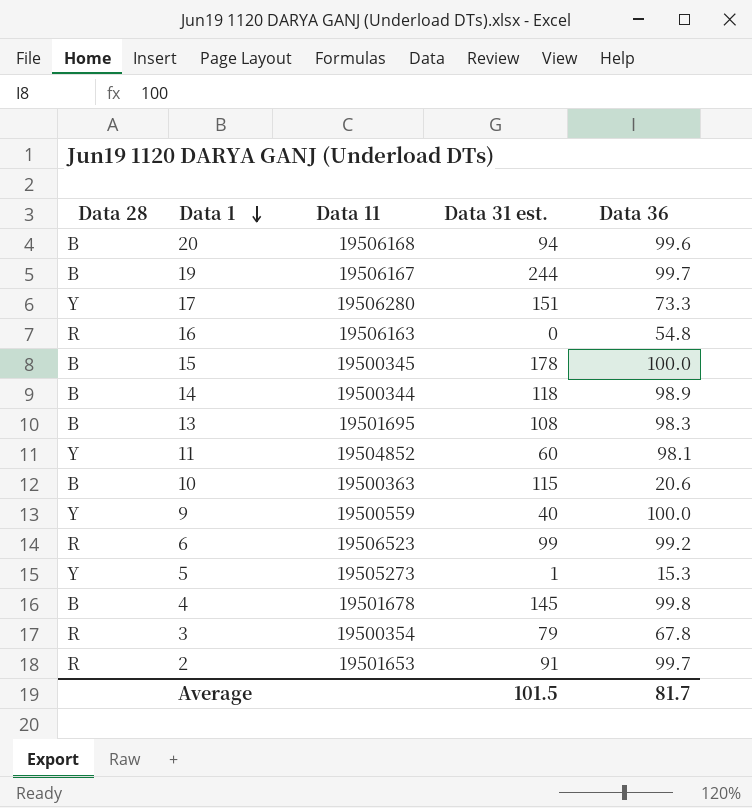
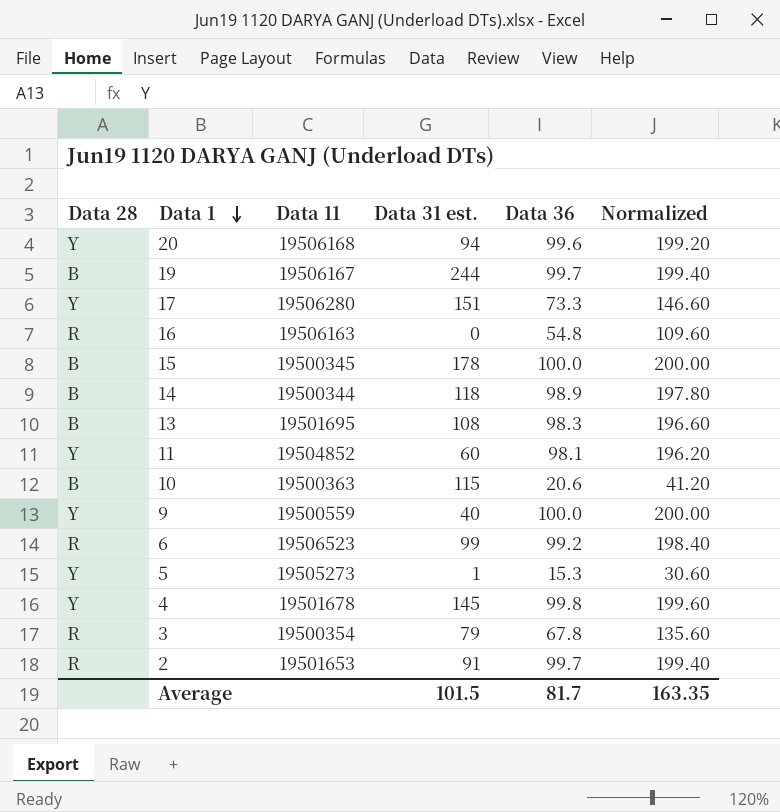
column Normalized | formula: none -> [Data 36] * 2
20 | Data 28: B -> Y
4 | Data 28: B -> Y

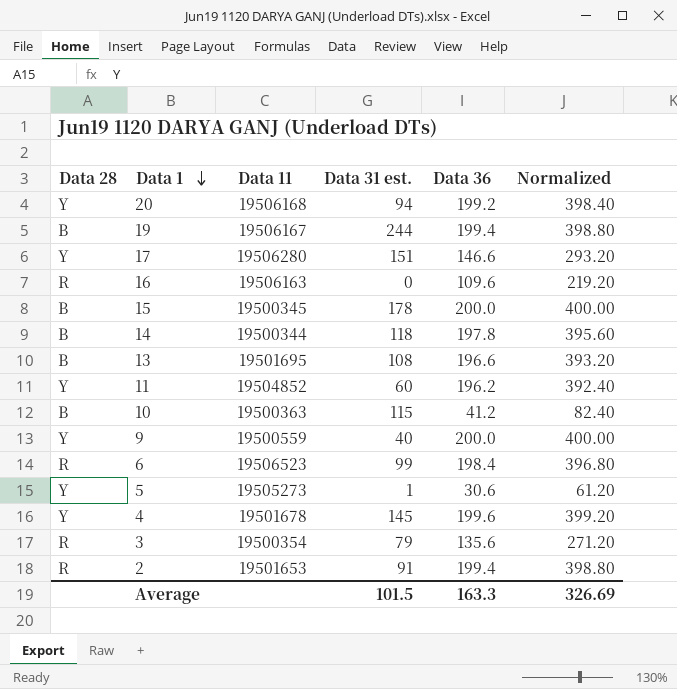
20 | Data 36: 99.6 -> 199.2
20 | Normalized: 199.20 -> 398.40
19 | Data 36: 99.7 -> 199.4
19 | Normalized: 199.40 -> 398.80
17 | Data 36: 73.3 -> 146.6
17 | Normalized: 146.60 -> 293.20
16 | Data 36: 54.8 -> 109.6
16 | Normalized: 109.60 -> 219.20
15 | Data 36: 100.0 -> 200.0
15 | Normalized: 200.00 -> 400.00
14 | Data 36: 98.9 -> 197.8
14 | Normalized: 197.80 -> 395.60
13 | Data 36: 98.3 -> 196.6
13 | Normalized: 196.60 -> 393.20
11 | Data 36: 98.1 -> 196.2
11 | Normalized: 196.20 -> 392.40
10 | Data 36: 20.6 -> 41.2
10 | Normalized: 41.20 -> 82.40
9 | Data 36: 100.0 -> 200.0
9 | Normalized: 200.00 -> 400.00
6 | Data 36: 99.2 -> 198.4
6 | Normalized: 198.40 -> 396.80
5 | Data 36: 15.3 -> 30.6
5 | Normalized: 30.60 -> 61.20
4 | Data 36: 99.8 -> 199.6
4 | Normalized: 199.60 -> 399.20
3 | Data 36: 67.8 -> 135.6
3 | Normalized: 135.60 -> 271.20
2 | Data 36: 99.7 -> 199.4
2 | Normalized: 199.40 -> 398.80
Average | Data 36: 81.7 -> 163.3
Average | Normalized: 163.35 -> 326.69

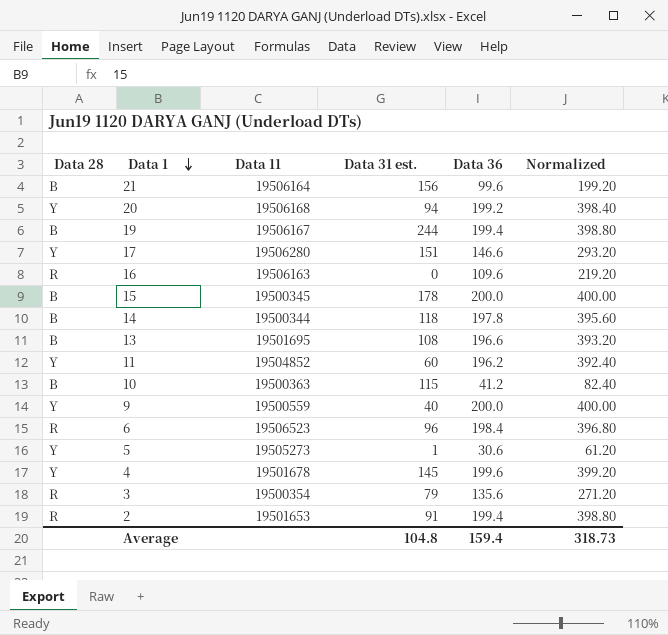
row 21: none -> B | 19506164 | 156 | 99.6 | 199.20
6 | Data 31 est.: 99 -> 96
Average | Data 31 est.: 101.5 -> 104.8
Average | Data 36: 163.3 -> 159.4
Average | Normalized: 326.69 -> 318.73

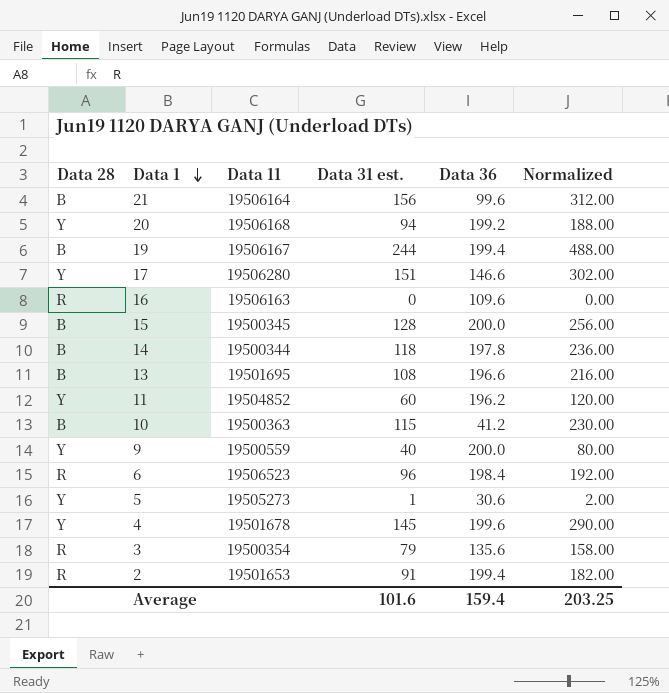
column Normalized | formula: [Data 36] * 2 -> [Data 31 est.] * 2
15 | Data 31 est.: 178 -> 128
Average | Data 31 est.: 104.8 -> 101.6
Average | Normalized: 318.73 -> 203.25

